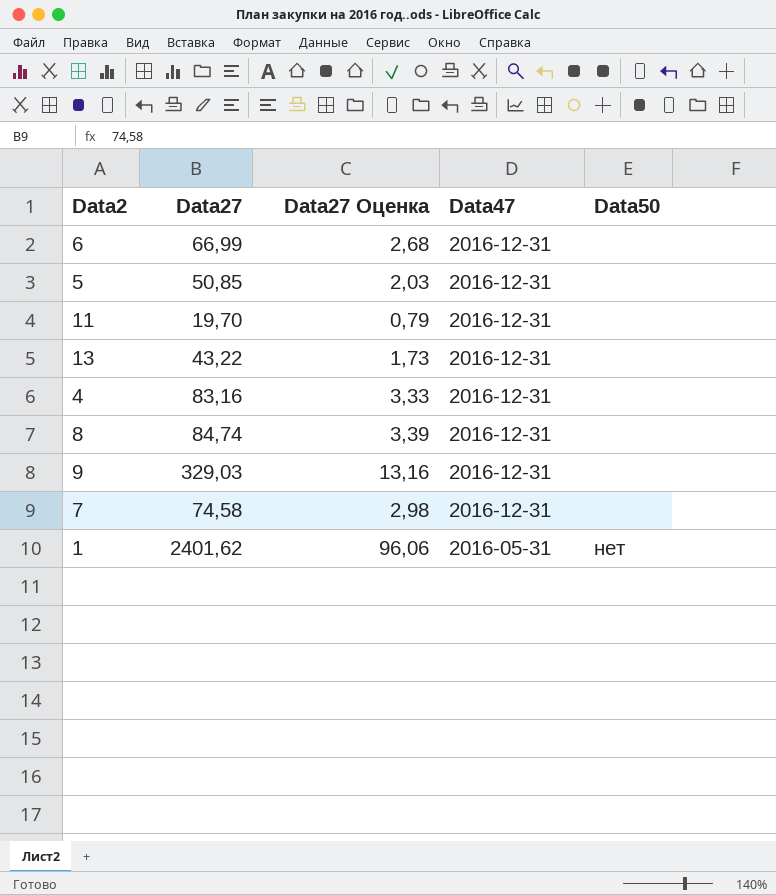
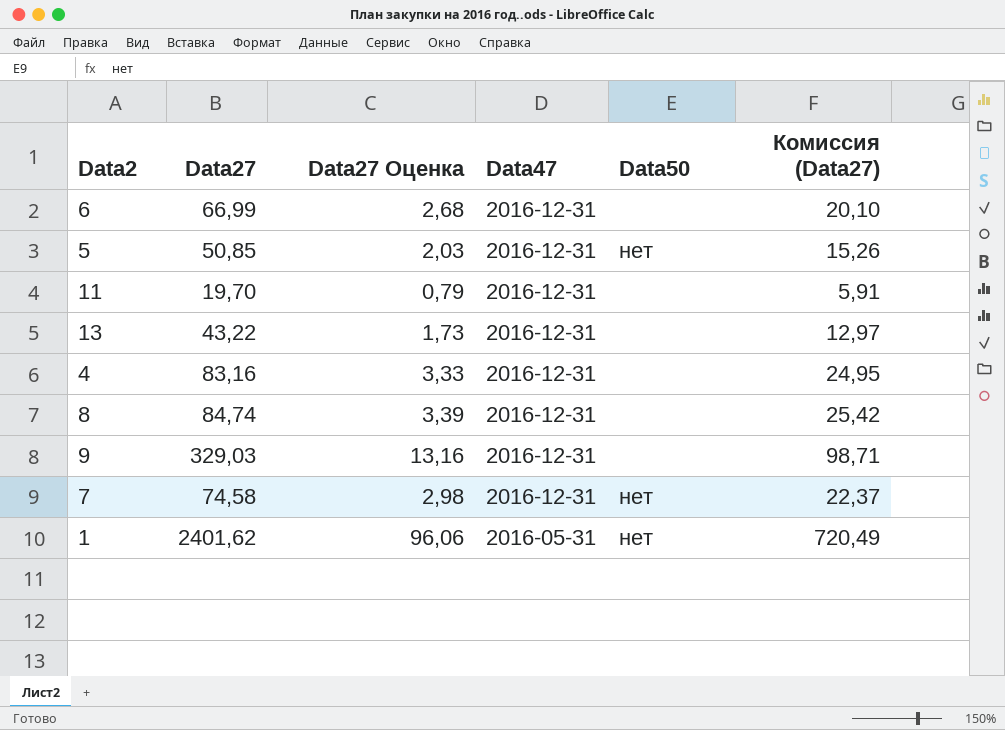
column Комиссия (Data27) | formula: none -> [Data27] * 0,3
5 | Data50: none -> нет
7 | Data50: none -> нет

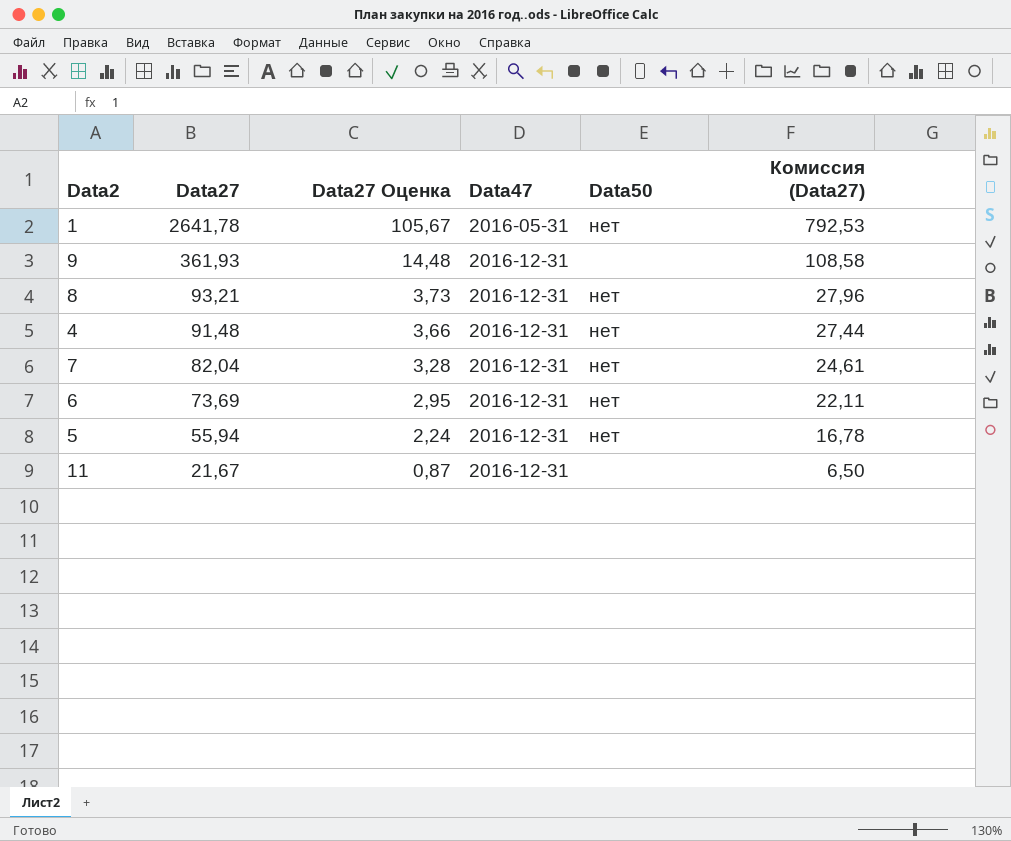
row order: Data47 descending -> Data27 descending
row 13: 43,22 | 1,73 | 2016-12-31 | none | 12,97 -> none
1 | Data27: 2401,62 -> 2641,78
1 | Data27 Оценка: 96,06 -> 105,67
1 | Комиссия (Data27): 720,49 -> 792,53
9 | Data27: 329,03 -> 361,93
9 | Data27 Оценка: 13,16 -> 14,48
9 | Комиссия (Data27): 98,71 -> 108,58
8 | Data27: 84,74 -> 93,21
8 | Data27 Оценка: 3,39 -> 3,73
8 | Data50: none -> нет
8 | Комиссия (Data27): 25,42 -> 27,96
4 | Data27: 83,16 -> 91,48
4 | Data27 Оценка: 3,33 -> 3,66
4 | Data50: none -> нет
4 | Комиссия (Data27): 24,95 -> 27,44
7 | Data27: 74,58 -> 82,04
7 | Data27 Оценка: 2,98 -> 3,28
7 | Комиссия (Data27): 22,37 -> 24,61
6 | Data27: 66,99 -> 73,69
6 | Data27 Оценка: 2,68 -> 2,95
6 | Data50: none -> нет
6 | Комиссия (Data27): 20,10 -> 22,11
5 | Data27: 50,85 -> 55,94
5 | Data27 Оценка: 2,03 -> 2,24
5 | Комиссия (Data27): 15,26 -> 16,78
11 | Data27: 19,70 -> 21,67
11 | Data27 Оценка: 0,79 -> 0,87
11 | Комиссия (Data27): 5,91 -> 6,50

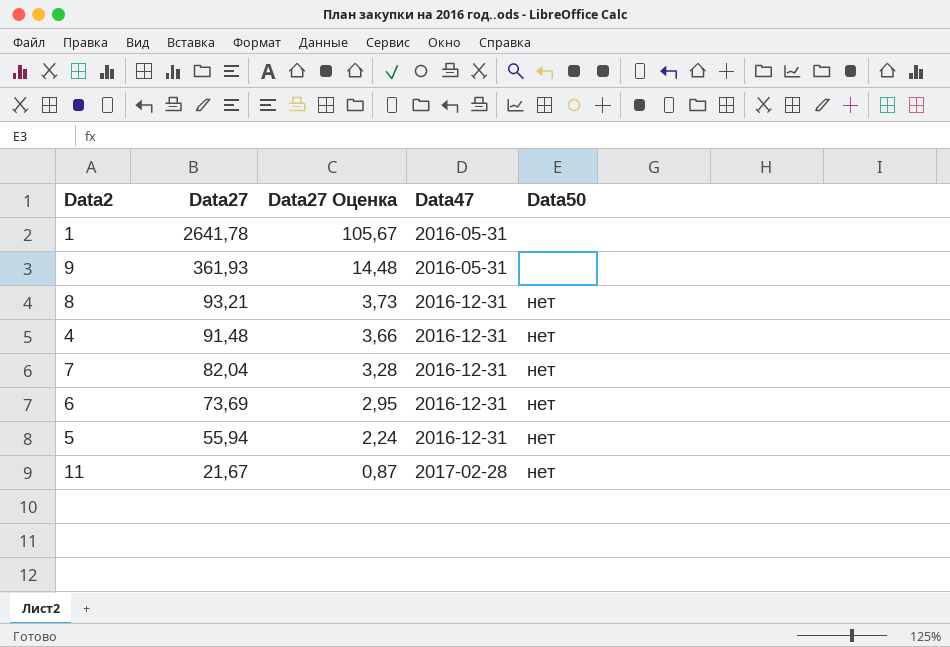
column Комиссия (Data27) | formula: [Data27] * 0,3 -> none
1 | Data50: нет -> none
9 | Data47: 2016-12-31 -> 2016-05-31
11 | Data47: 2016-12-31 -> 2017-02-28
11 | Data50: none -> нет

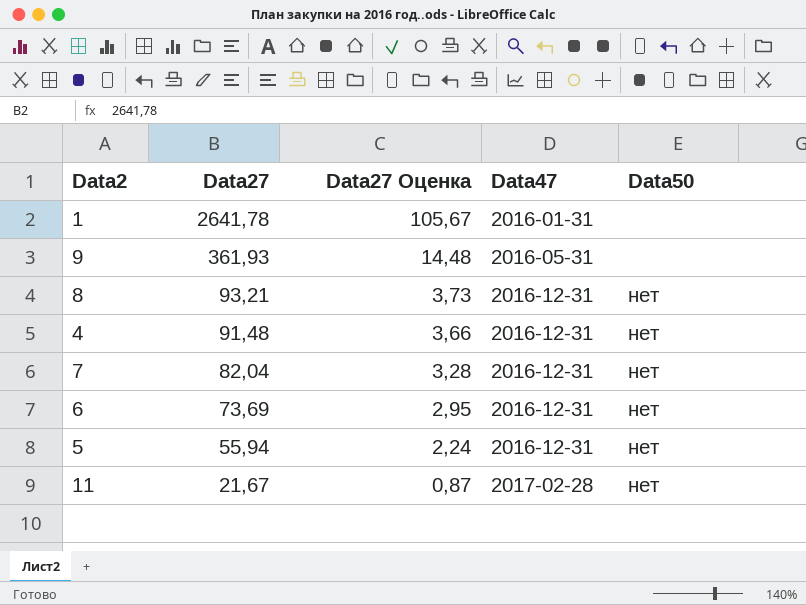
1 | Data47: 2016-05-31 -> 2016-01-31

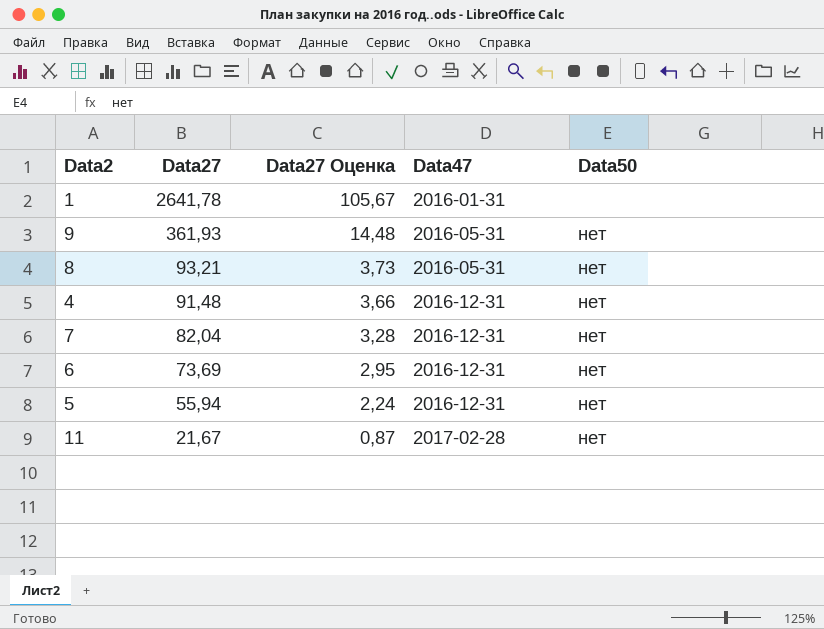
9 | Data50: none -> нет
8 | Data47: 2016-12-31 -> 2016-05-31

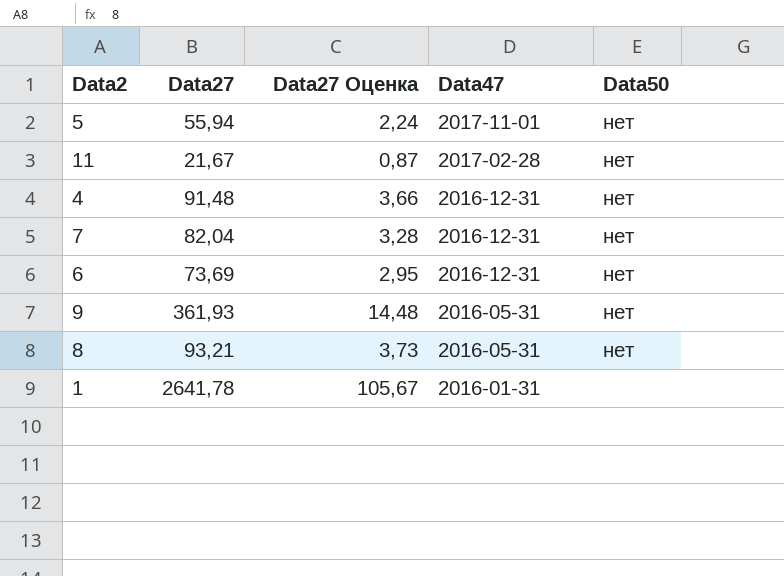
row order: Data27 descending -> Data47 descending
5 | Data47: 2016-12-31 -> 2017-11-01

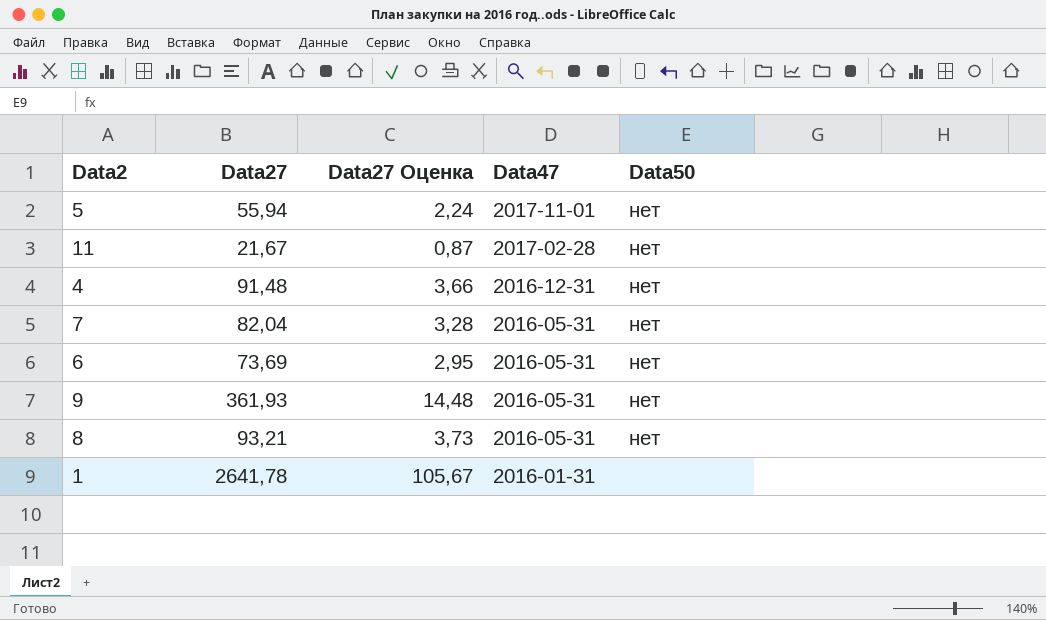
7 | Data47: 2016-12-31 -> 2016-05-31
6 | Data47: 2016-12-31 -> 2016-05-31

